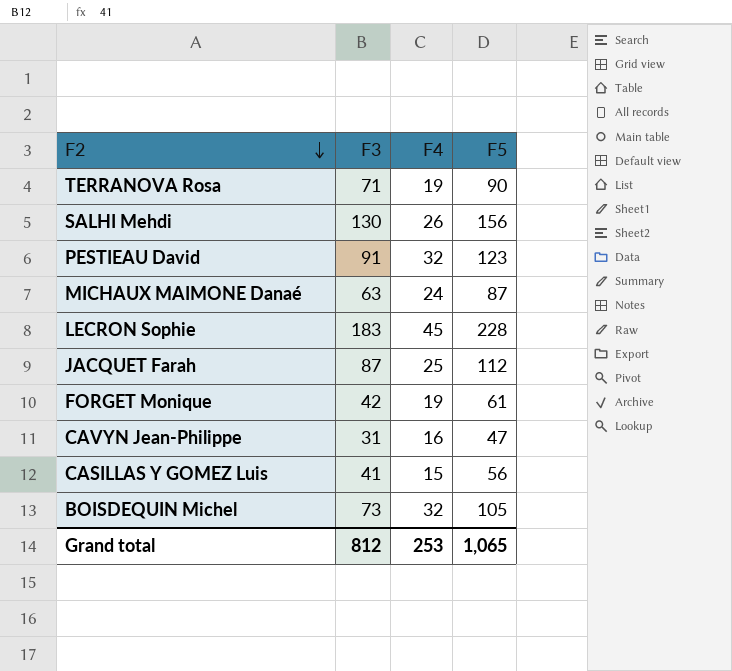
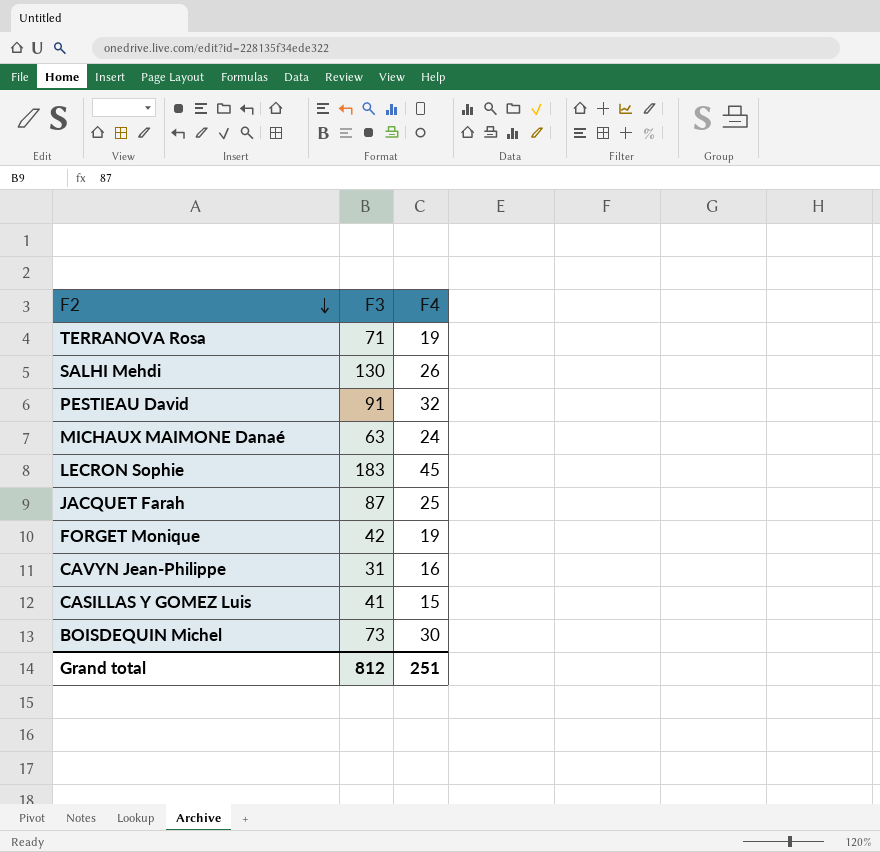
column F5 | formula: [F3] + [F4] -> none
BOISDEQUIN Michel | F4: 32 -> 30
Grand total | F4: 253 -> 251

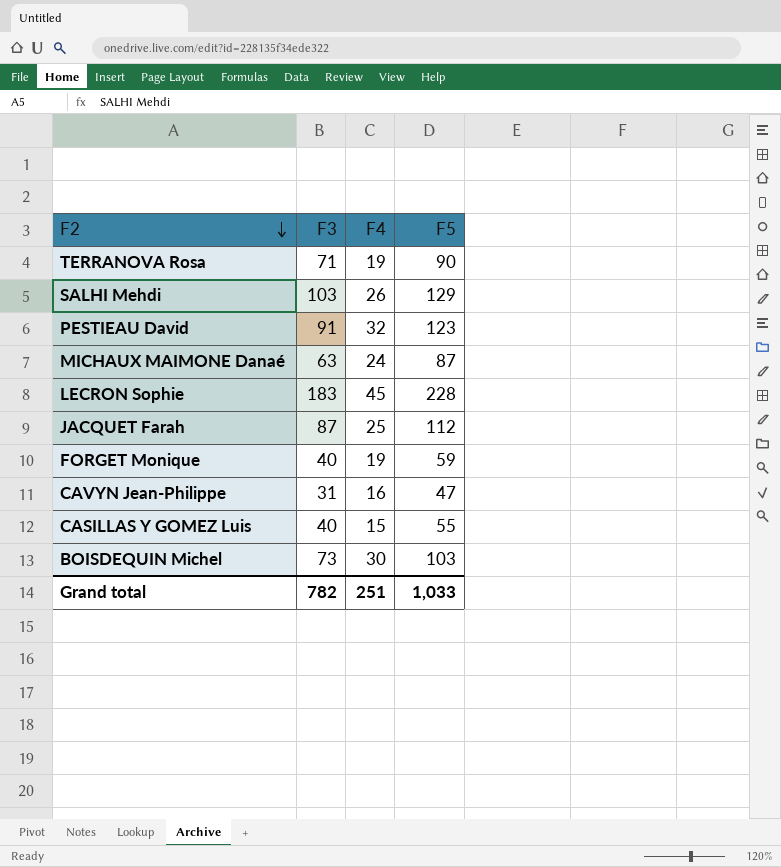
column F5 | formula: none -> [F3] + [F4]
SALHI Mehdi | F3: 130 -> 103
FORGET Monique | F3: 42 -> 40
CASILLAS Y GOMEZ Luis | F3: 41 -> 40
Grand total | F3: 812 -> 782

